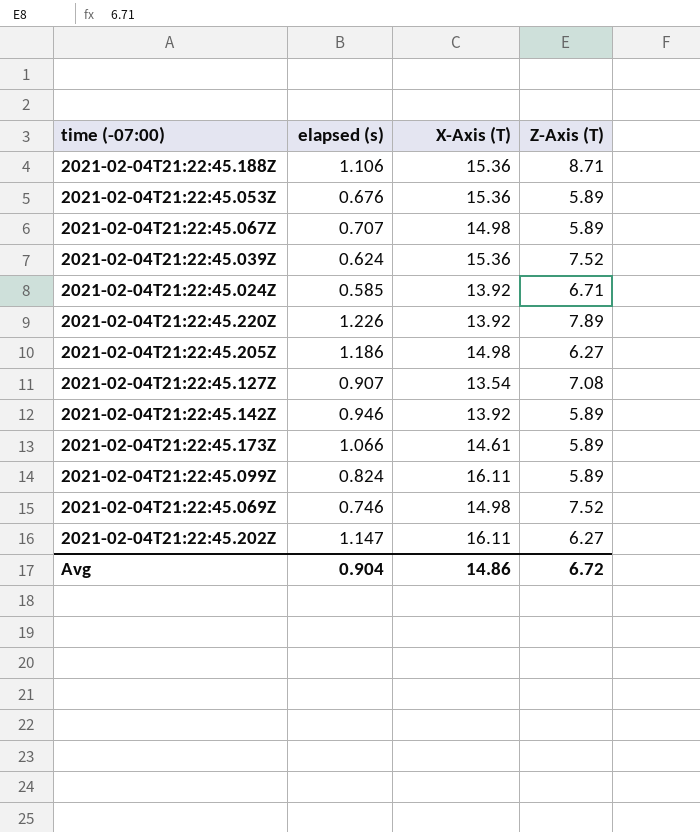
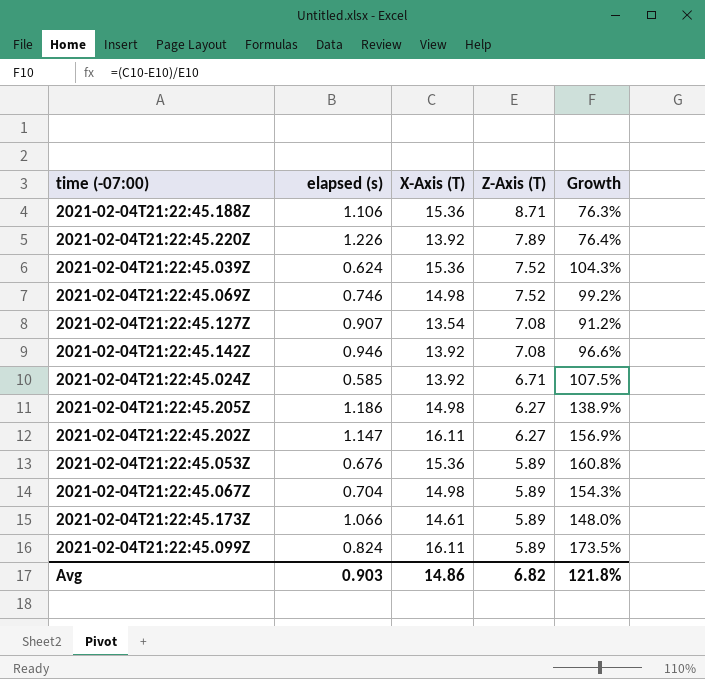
row order: none -> Z-Axis (T) descending
column Growth | formula: none -> ([X-Axis (T)] - [Z-Axis (T)]) / [Z-Axis (T)]
2021-02-04T21:22:45.142Z | Z-Axis (T): 5.89 -> 7.08
2021-02-04T21:22:45.067Z | elapsed (s): 0.707 -> 0.704
Avg | elapsed (s): 0.904 -> 0.903
Avg | Z-Axis (T): 6.72 -> 6.82

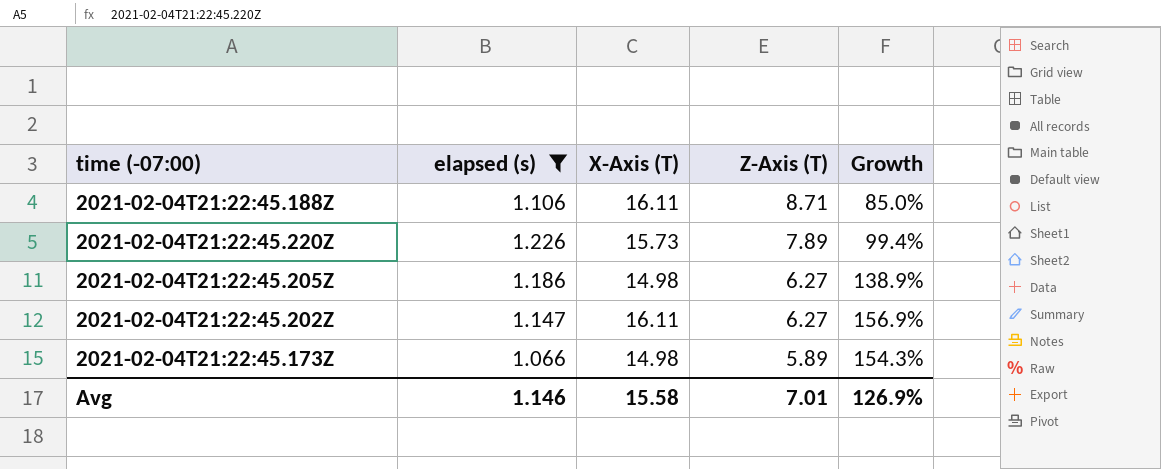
filter: none -> elapsed (s) >= 1.066
2021-02-04T21:22:45.188Z | X-Axis (T): 15.36 -> 16.11
2021-02-04T21:22:45.188Z | Growth: 76.3% -> 85.0%
2021-02-04T21:22:45.220Z | X-Axis (T): 13.92 -> 15.73
2021-02-04T21:22:45.220Z | Growth: 76.4% -> 99.4%
2021-02-04T21:22:45.173Z | X-Axis (T): 14.61 -> 14.98
2021-02-04T21:22:45.173Z | Growth: 148.0% -> 154.3%
Avg | elapsed (s): 0.903 -> 1.146
Avg | X-Axis (T): 14.86 -> 15.58
Avg | Z-Axis (T): 6.82 -> 7.01
Avg | Growth: 121.8% -> 126.9%

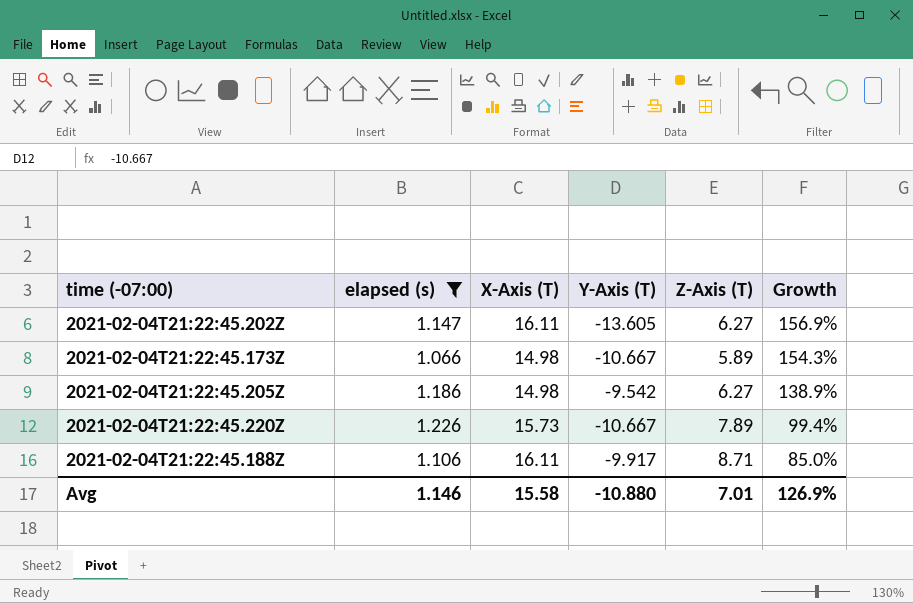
row order: Z-Axis (T) descending -> Growth descending
column Y-Axis (T) | position: none -> 4

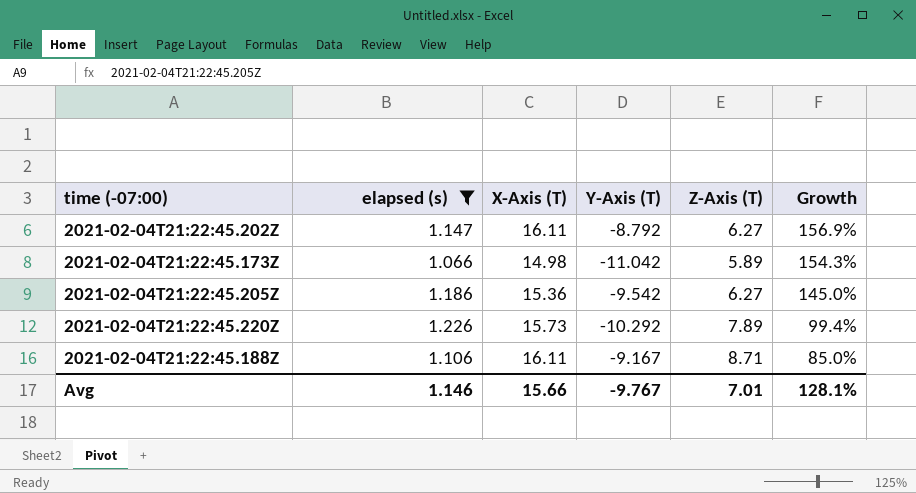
2021-02-04T21:22:45.202Z | Y-Axis (T): -13.605 -> -8.792
2021-02-04T21:22:45.173Z | Y-Axis (T): -10.667 -> -11.042
2021-02-04T21:22:45.205Z | X-Axis (T): 14.98 -> 15.36
2021-02-04T21:22:45.205Z | Growth: 138.9% -> 145.0%
2021-02-04T21:22:45.220Z | Y-Axis (T): -10.667 -> -10.292
2021-02-04T21:22:45.188Z | Y-Axis (T): -9.917 -> -9.167
Avg | X-Axis (T): 15.58 -> 15.66
Avg | Y-Axis (T): -10.880 -> -9.767
Avg | Growth: 126.9% -> 128.1%

